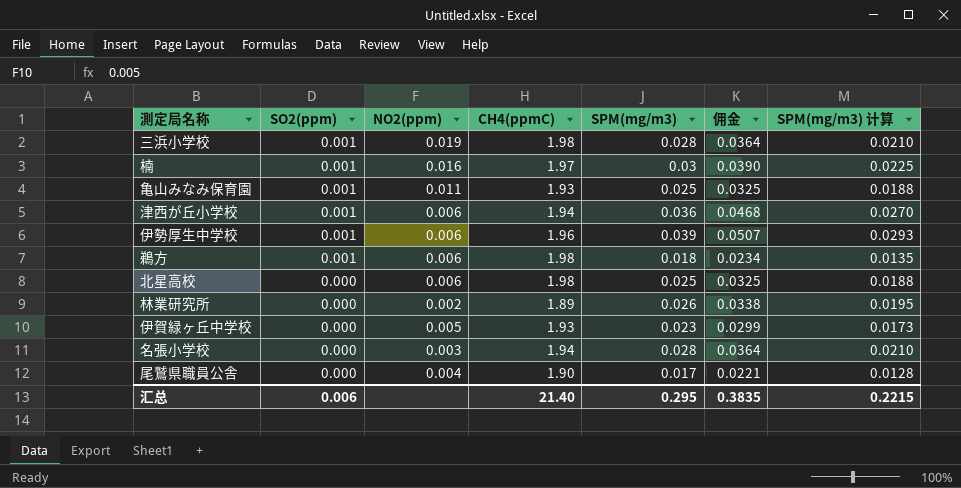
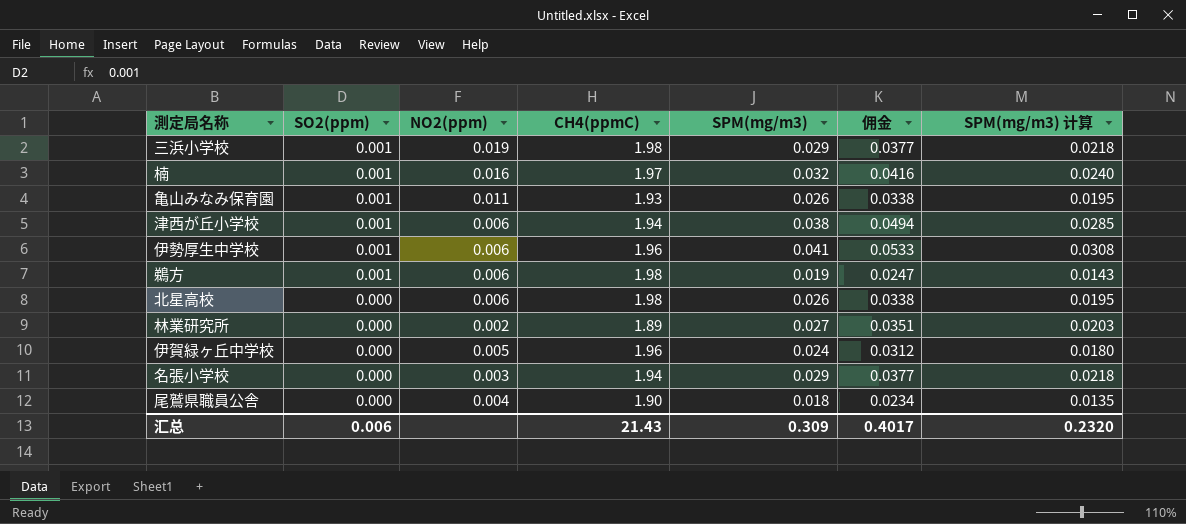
三浜小学校 | SPM(mg/m3): 0.028 -> 0.029
三浜小学校 | 佣金: 0.0364 -> 0.0377
三浜小学校 | SPM(mg/m3) 计算: 0.0210 -> 0.0218
楠 | SPM(mg/m3): 0.03 -> 0.032
楠 | 佣金: 0.0390 -> 0.0416
楠 | SPM(mg/m3) 计算: 0.0225 -> 0.0240
亀山みなみ保育園 | SPM(mg/m3): 0.025 -> 0.026
亀山みなみ保育園 | 佣金: 0.0325 -> 0.0338
亀山みなみ保育園 | SPM(mg/m3) 计算: 0.0188 -> 0.0195
津西が丘小学校 | SPM(mg/m3): 0.036 -> 0.038
津西が丘小学校 | 佣金: 0.0468 -> 0.0494
津西が丘小学校 | SPM(mg/m3) 计算: 0.0270 -> 0.0285
伊勢厚生中学校 | SPM(mg/m3): 0.039 -> 0.041
伊勢厚生中学校 | 佣金: 0.0507 -> 0.0533
伊勢厚生中学校 | SPM(mg/m3) 计算: 0.0293 -> 0.0308
鵜方 | SPM(mg/m3): 0.018 -> 0.019
鵜方 | 佣金: 0.0234 -> 0.0247
鵜方 | SPM(mg/m3) 计算: 0.0135 -> 0.0143
北星高校 | SPM(mg/m3): 0.025 -> 0.026
北星高校 | 佣金: 0.0325 -> 0.0338
北星高校 | SPM(mg/m3) 计算: 0.0188 -> 0.0195
林業研究所 | SPM(mg/m3): 0.026 -> 0.027
林業研究所 | 佣金: 0.0338 -> 0.0351
林業研究所 | SPM(mg/m3) 计算: 0.0195 -> 0.0203
伊賀緑ヶ丘中学校 | CH4(ppmC): 1.93 -> 1.96
伊賀緑ヶ丘中学校 | SPM(mg/m3): 0.023 -> 0.024
伊賀緑ヶ丘中学校 | 佣金: 0.0299 -> 0.0312
伊賀緑ヶ丘中学校 | SPM(mg/m3) 计算: 0.0173 -> 0.0180
名張小学校 | SPM(mg/m3): 0.028 -> 0.029
名張小学校 | 佣金: 0.0364 -> 0.0377
名張小学校 | SPM(mg/m3) 计算: 0.0210 -> 0.0218
尾鷲県職員公舎 | SPM(mg/m3): 0.017 -> 0.018
尾鷲県職員公舎 | 佣金: 0.0221 -> 0.0234
尾鷲県職員公舎 | SPM(mg/m3) 计算: 0.0128 -> 0.0135
汇总 | CH4(ppmC): 21.40 -> 21.43
汇总 | SPM(mg/m3): 0.295 -> 0.309
汇总 | 佣金: 0.3835 -> 0.4017
汇总 | SPM(mg/m3) 计算: 0.2215 -> 0.2320

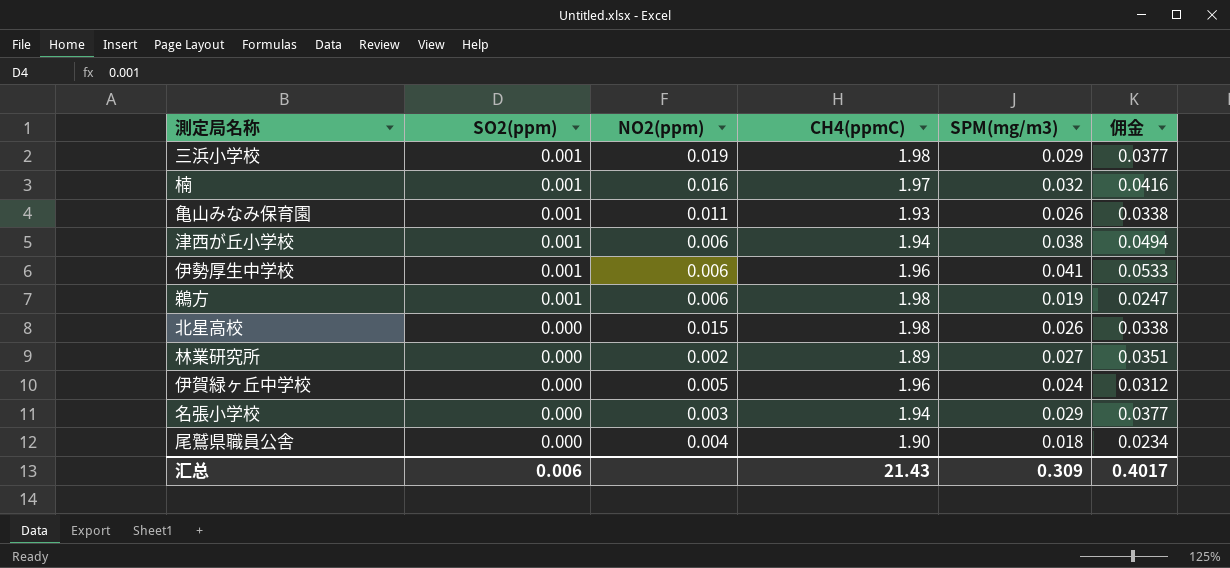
column SPM(mg/m3) 计算 | formula: [SPM(mg/m3)] * 0.75 -> none
北星高校 | NO2(ppm): 0.006 -> 0.015

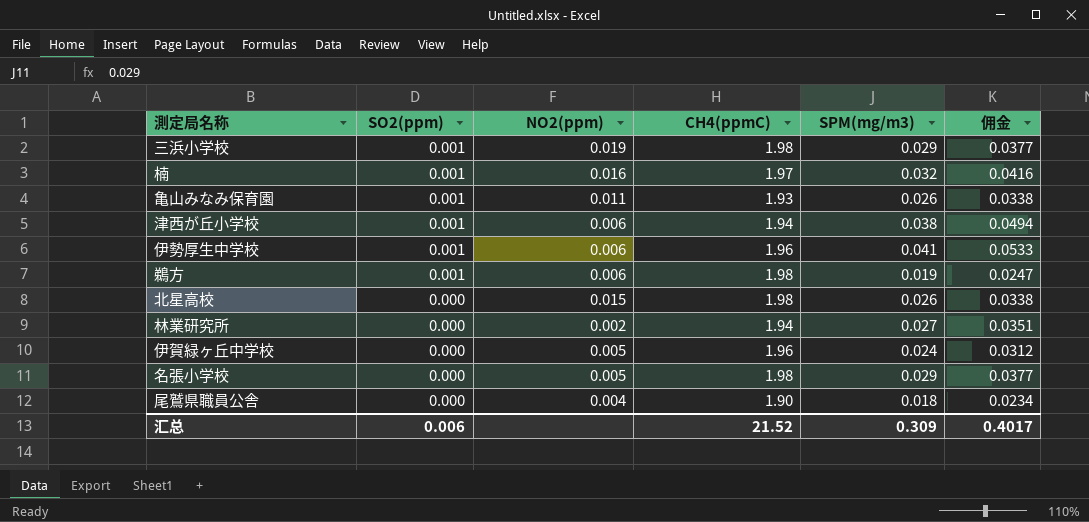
林業研究所 | CH4(ppmC): 1.89 -> 1.94
名張小学校 | NO2(ppm): 0.003 -> 0.005
名張小学校 | CH4(ppmC): 1.94 -> 1.98
汇总 | CH4(ppmC): 21.43 -> 21.52

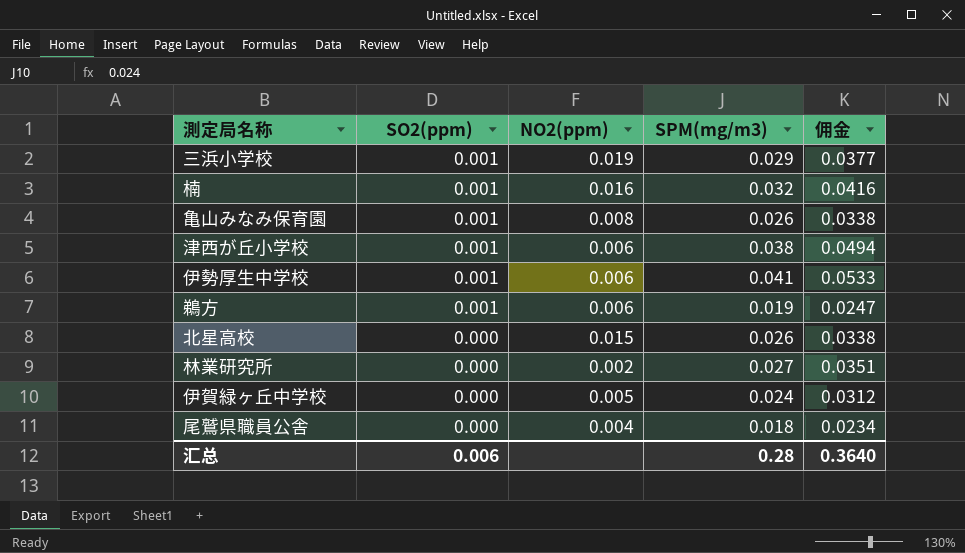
column CH4(ppmC) | position: 4 -> none
row 名張小学校: 0.000 | 0.005 | 1.98 | 0.029 | 0.0377 -> none
亀山みなみ保育園 | NO2(ppm): 0.011 -> 0.008
汇总 | SPM(mg/m3): 0.309 -> 0.28
汇总 | 佣金: 0.4017 -> 0.3640

